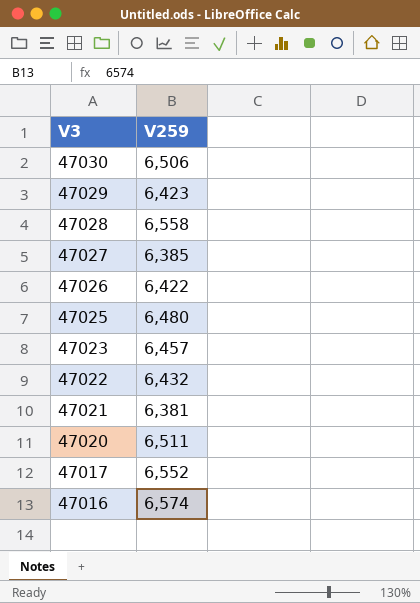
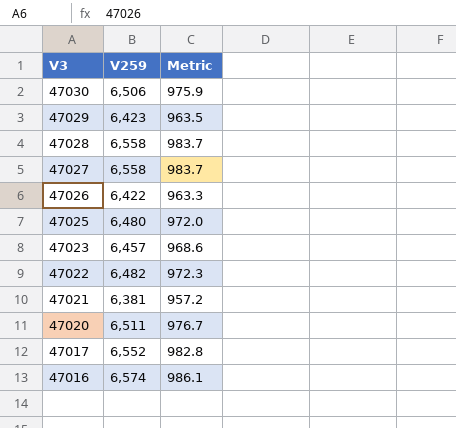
column Metric | formula: none -> [V259] * 0.15
47027 | V259: 6,385 -> 6,558
47022 | V259: 6,432 -> 6,482

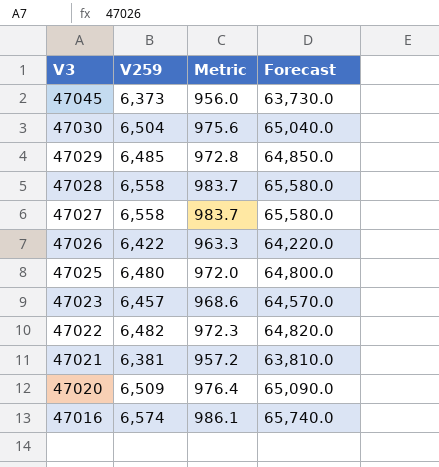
column Forecast | formula: none -> [V259] * 10
row 47017: 6,552 | 982.8 -> none
row 47045: none -> 6,373 | 956.0 | 63,730.0
47030 | V259: 6,506 -> 6,504
47030 | Metric: 975.9 -> 975.6
47029 | V259: 6,423 -> 6,485
47029 | Metric: 963.5 -> 972.8
47020 | V259: 6,511 -> 6,509
47020 | Metric: 976.7 -> 976.4

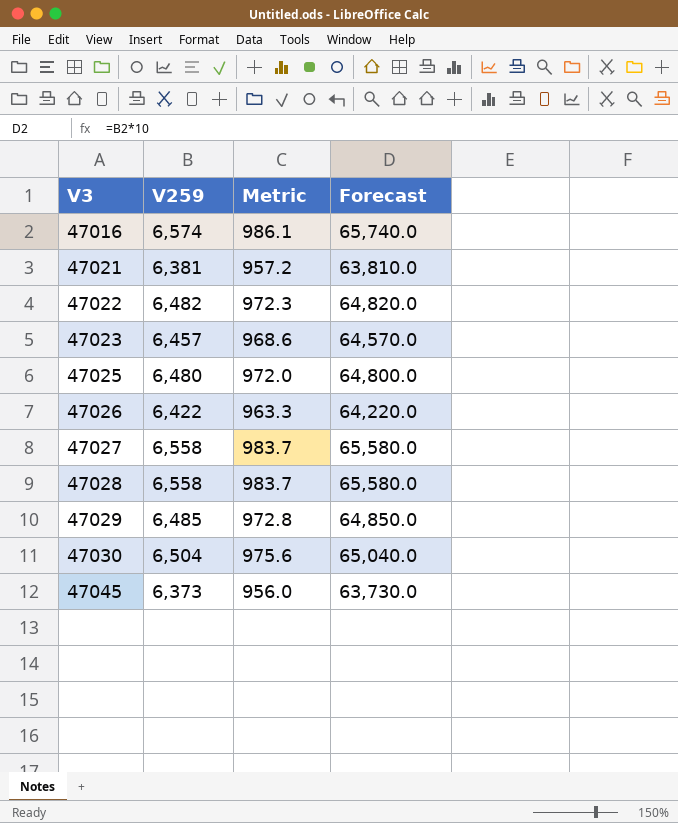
row order: V3 descending -> V3 ascending
row 47020: 6,509 | 976.4 | 65,090.0 -> none

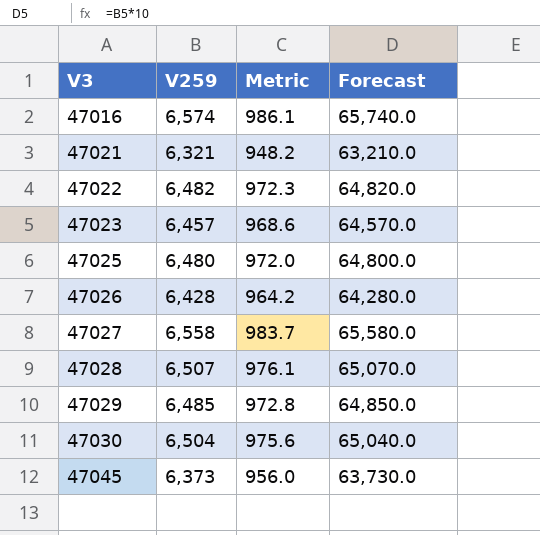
47021 | V259: 6,381 -> 6,321
47021 | Metric: 957.2 -> 948.2
47021 | Forecast: 63,810.0 -> 63,210.0
47026 | V259: 6,422 -> 6,428
47026 | Metric: 963.3 -> 964.2
47026 | Forecast: 64,220.0 -> 64,280.0
47028 | V259: 6,558 -> 6,507
47028 | Metric: 983.7 -> 976.1
47028 | Forecast: 65,580.0 -> 65,070.0

